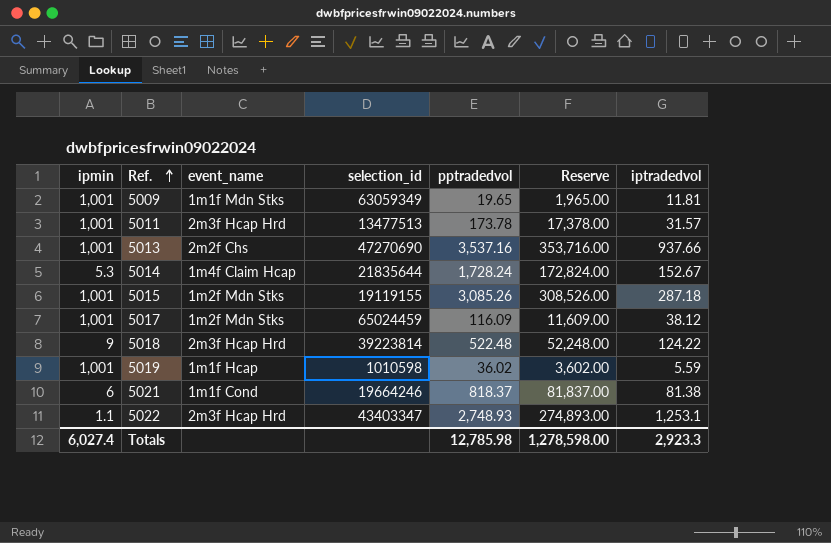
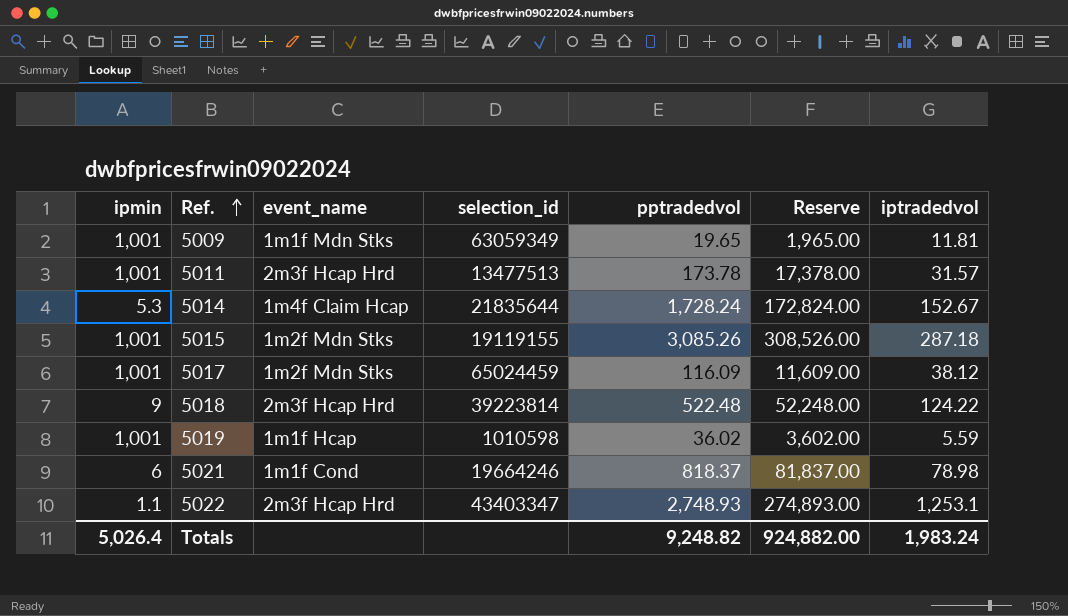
row 5013: 1,001 | 2m2f Chs | 47270690 | 3,537.16 | 353,716.00 | 937.66 -> none
5021 | iptradedvol: 81.38 -> 78.98
Totals | ipmin: 6,027.4 -> 5,026.4
Totals | pptradedvol: 12,785.98 -> 9,248.82
Totals | Reserve: 1,278,598.00 -> 924,882.00
Totals | iptradedvol: 2,923.3 -> 1,983.24

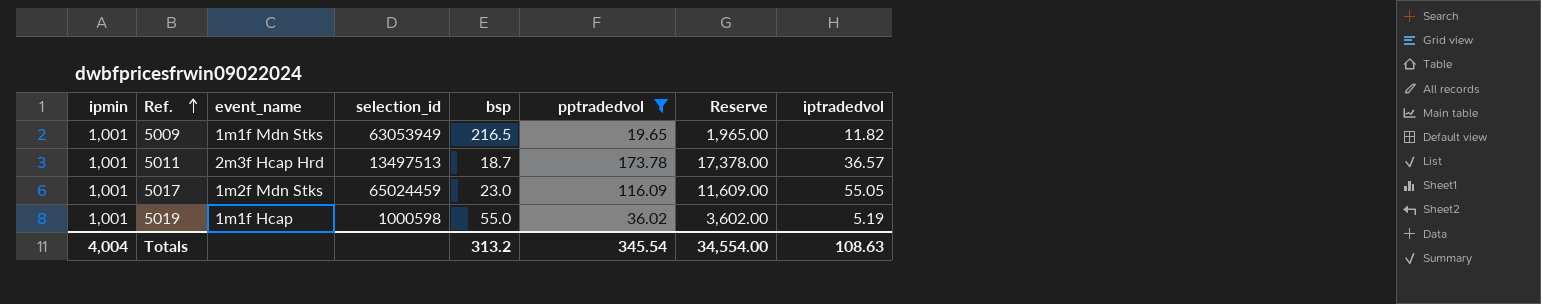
filter: none -> pptradedvol <= 173.78
column bsp | position: none -> 5
5009 | selection_id: 63059349 -> 63053949
5009 | iptradedvol: 11.81 -> 11.82
5011 | selection_id: 13477513 -> 13497513
5011 | iptradedvol: 31.57 -> 36.57
5017 | iptradedvol: 38.12 -> 55.05
5019 | selection_id: 1010598 -> 1000598
5019 | iptradedvol: 5.59 -> 5.19
Totals | ipmin: 5,026.4 -> 4,004
Totals | pptradedvol: 9,248.82 -> 345.54
Totals | Reserve: 924,882.00 -> 34,554.00
Totals | iptradedvol: 1,983.24 -> 108.63

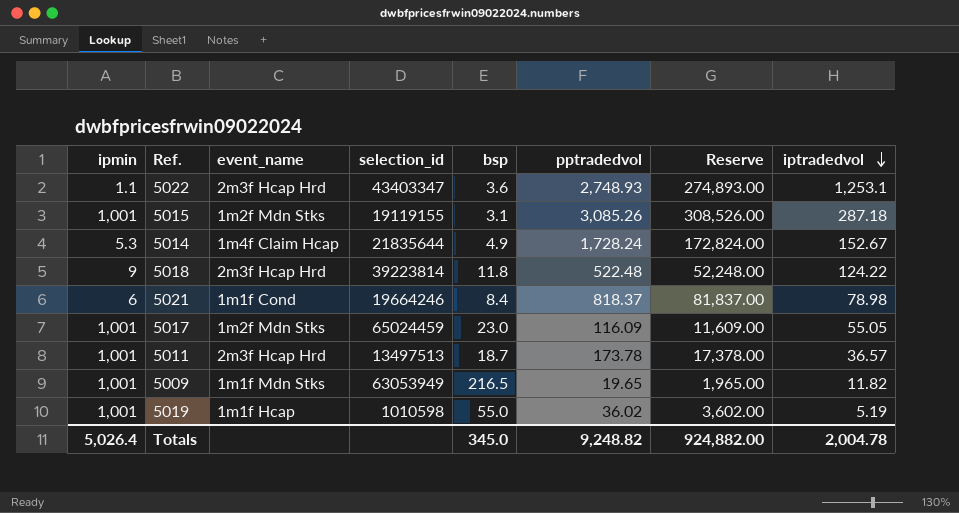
filter: pptradedvol <= 173.78 -> none
row order: Ref. ascending -> iptradedvol descending
5019 | selection_id: 1000598 -> 1010598
Totals | ipmin: 4,004 -> 5,026.4
Totals | bsp: 313.2 -> 345.0
Totals | pptradedvol: 345.54 -> 9,248.82
Totals | Reserve: 34,554.00 -> 924,882.00
Totals | iptradedvol: 108.63 -> 2,004.78

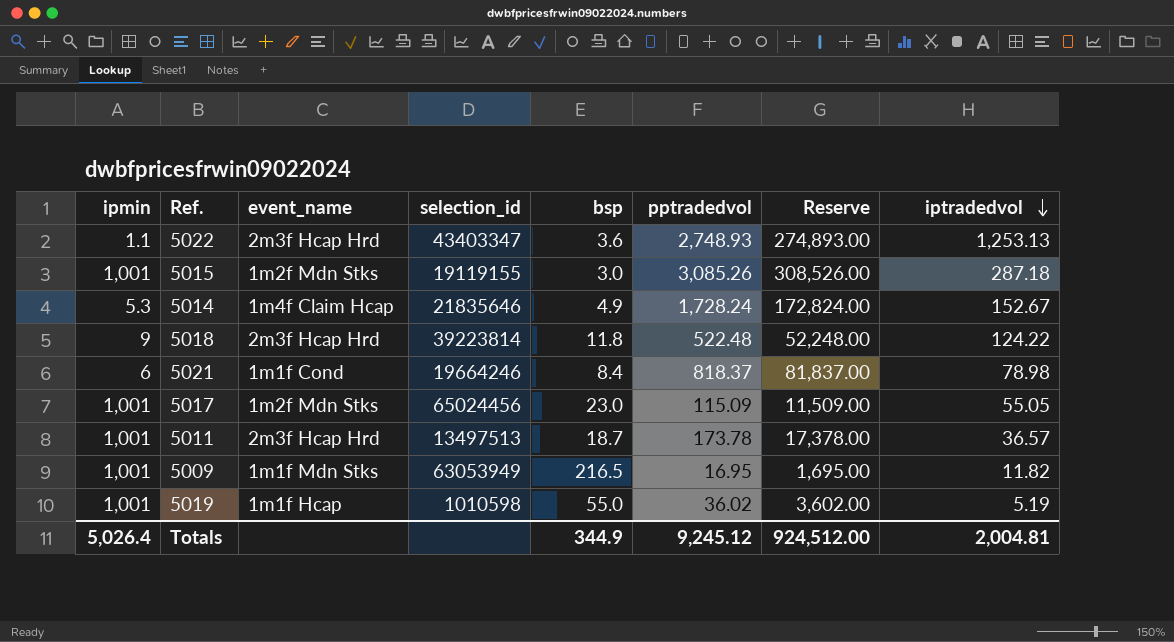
5022 | iptradedvol: 1,253.1 -> 1,253.13
5015 | bsp: 3.1 -> 3.0
5014 | selection_id: 21835644 -> 21835646
5017 | selection_id: 65024459 -> 65024456
5017 | pptradedvol: 116.09 -> 115.09
5017 | Reserve: 11,609.00 -> 11,509.00
5009 | pptradedvol: 19.65 -> 16.95
5009 | Reserve: 1,965.00 -> 1,695.00
Totals | bsp: 345.0 -> 344.9
Totals | pptradedvol: 9,248.82 -> 9,245.12
Totals | Reserve: 924,882.00 -> 924,512.00
Totals | iptradedvol: 2,004.78 -> 2,004.81

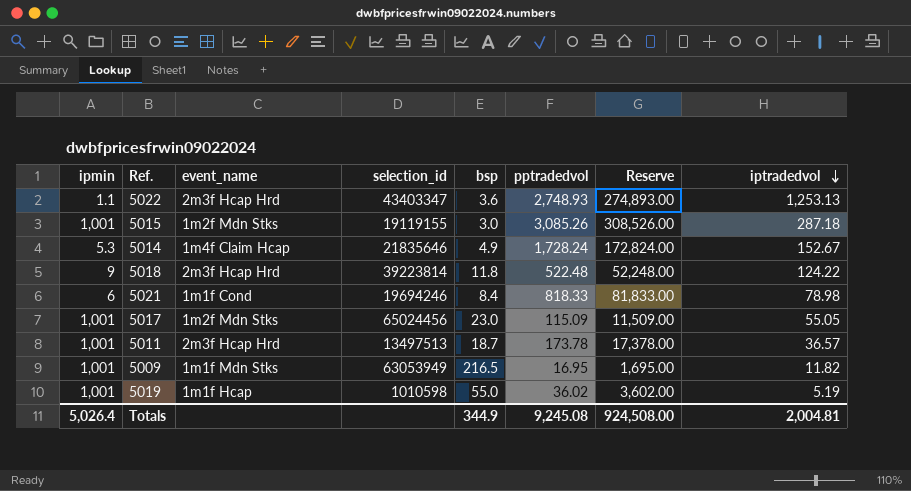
5021 | selection_id: 19664246 -> 19694246
5021 | pptradedvol: 818.37 -> 818.33
5021 | Reserve: 81,837.00 -> 81,833.00
Totals | pptradedvol: 9,245.12 -> 9,245.08
Totals | Reserve: 924,512.00 -> 924,508.00

